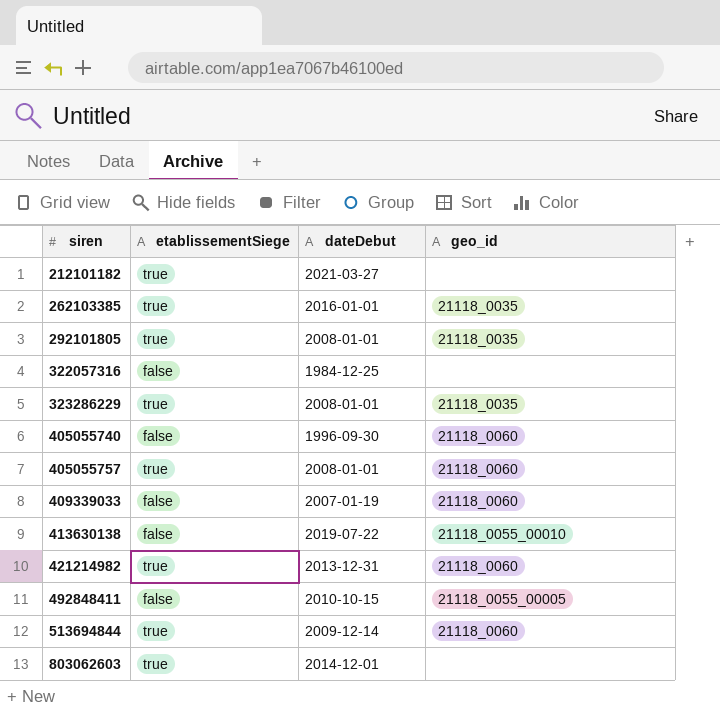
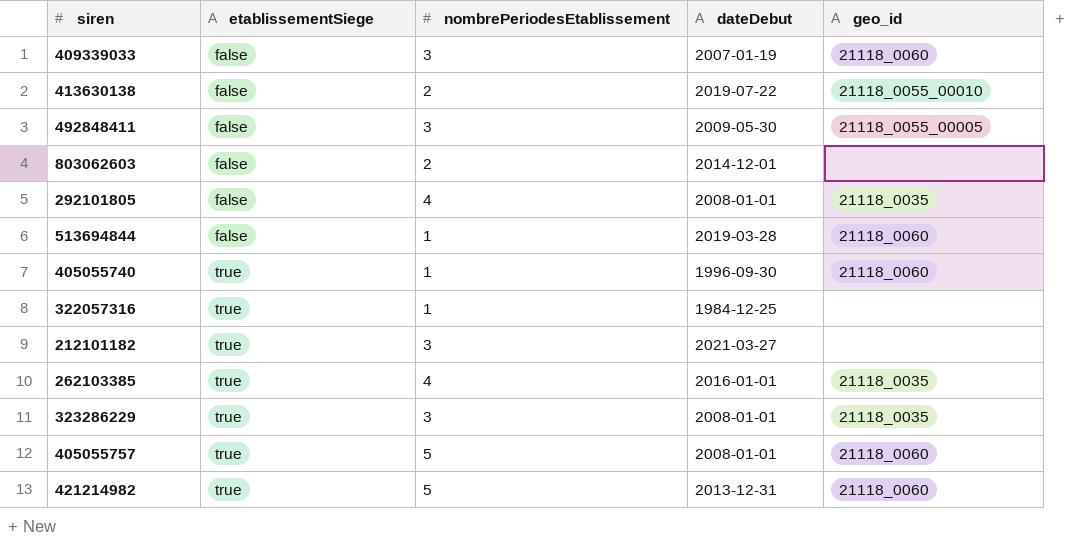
row order: siren ascending -> etablissementSiege ascending
column nombrePeriodesEtablissement | position: none -> 3
492848411 | dateDebut: 2010-10-15 -> 2009-05-30
803062603 | etablissementSiege: true -> false
292101805 | etablissementSiege: true -> false
513694844 | etablissementSiege: true -> false
513694844 | dateDebut: 2009-12-14 -> 2019-03-28
405055740 | etablissementSiege: false -> true
322057316 | etablissementSiege: false -> true

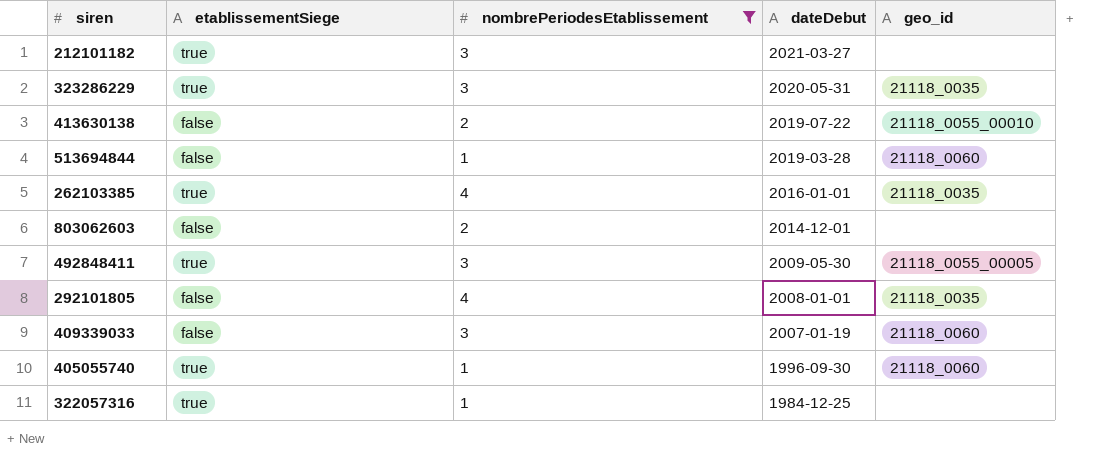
filter: none -> nombrePeriodesEtablissement != 5
row order: etablissementSiege ascending -> dateDebut descending
323286229 | dateDebut: 2008-01-01 -> 2020-05-31
492848411 | etablissementSiege: false -> true

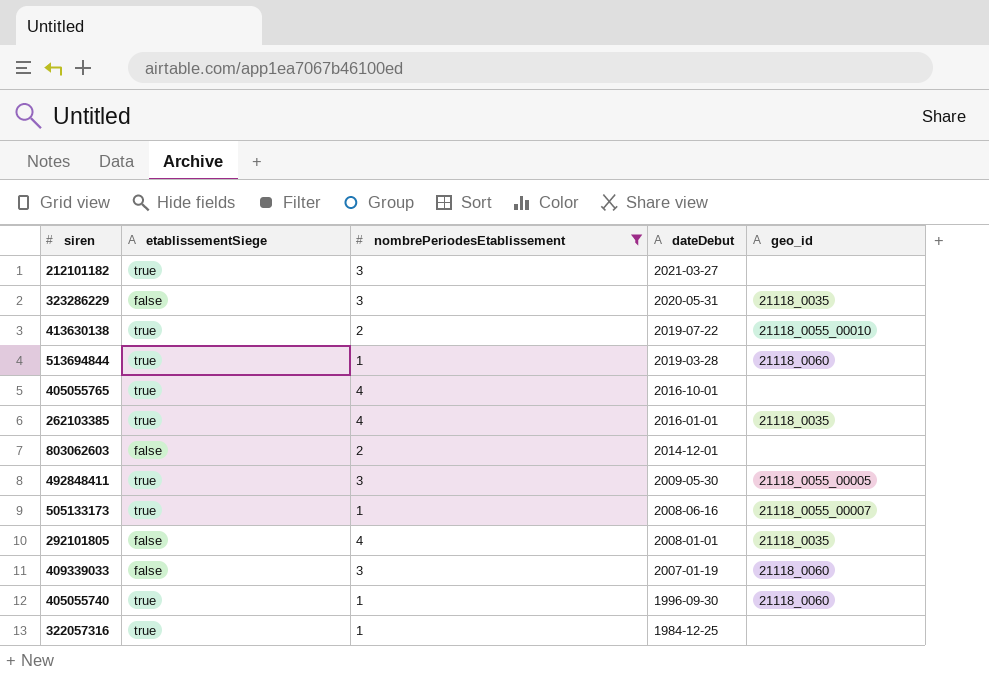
323286229 | etablissementSiege: true -> false
413630138 | etablissementSiege: false -> true
513694844 | etablissementSiege: false -> true
row 405055765: none -> true | 4 | 2016-10-01 | none
row 505133173: none -> true | 1 | 2008-06-16 | 21118_0055_00007

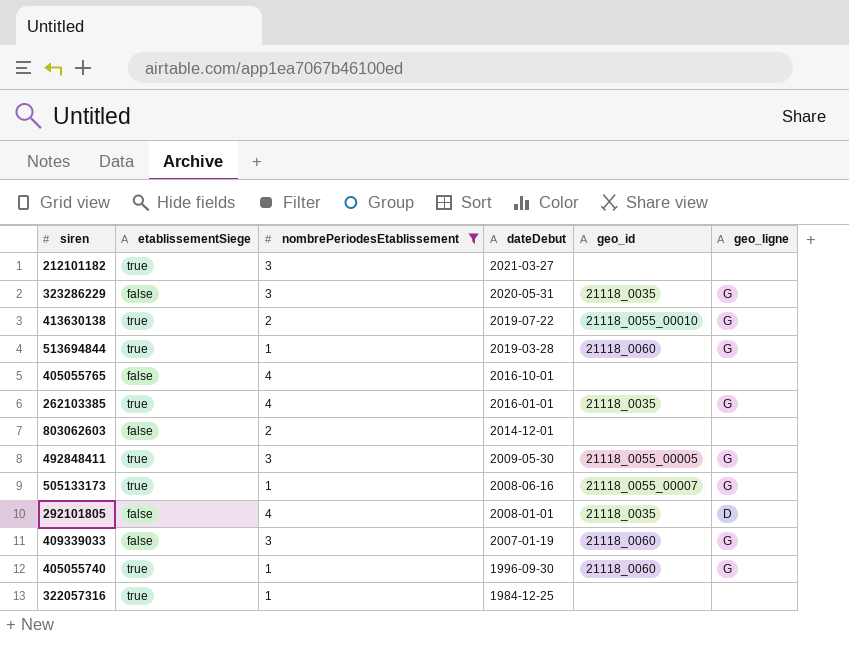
column geo_ligne | position: none -> 6
405055765 | etablissementSiege: true -> false

